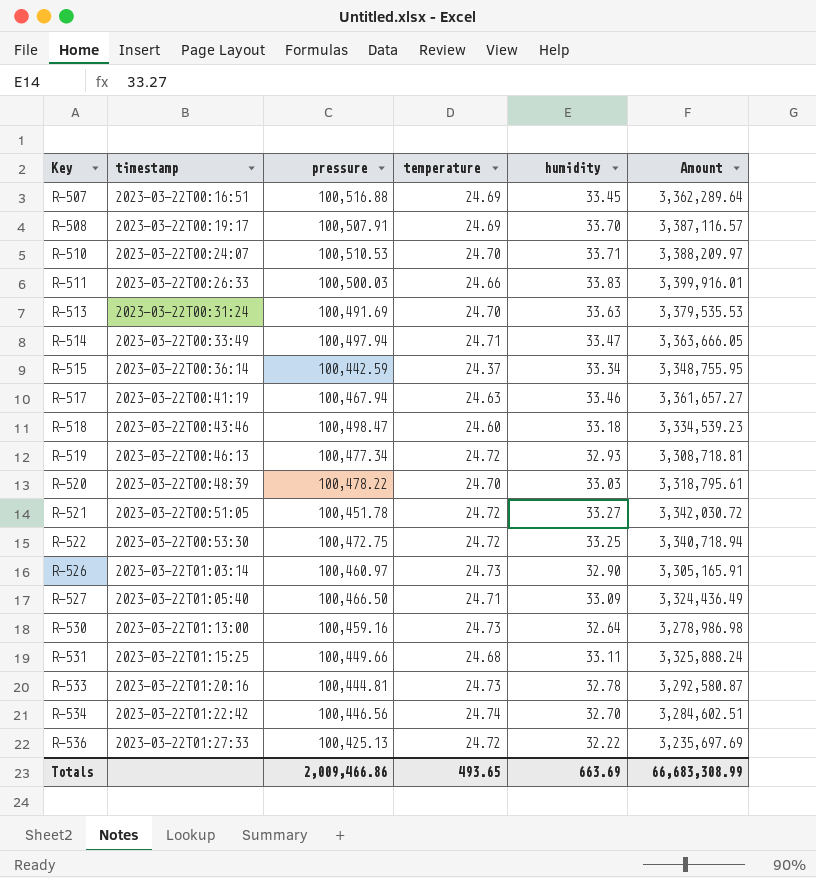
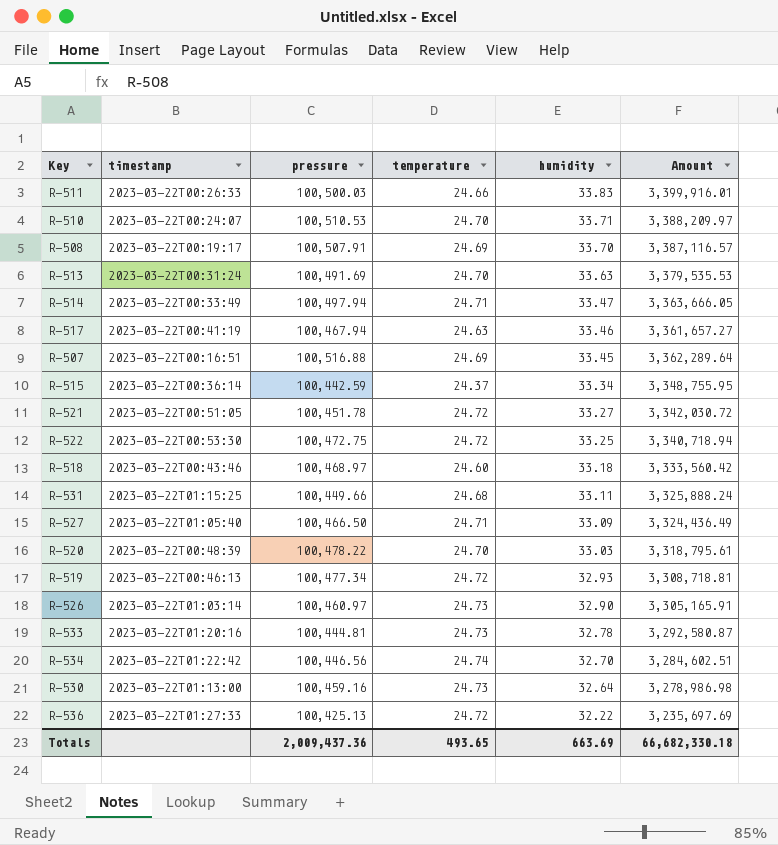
row order: Key ascending -> humidity descending
R-518 | pressure: 100,498.47 -> 100,468.97
R-518 | Amount: 3,334,539.23 -> 3,333,560.42
Totals | pressure: 2,009,466.86 -> 2,009,437.36
Totals | Amount: 66,683,308.99 -> 66,682,330.18

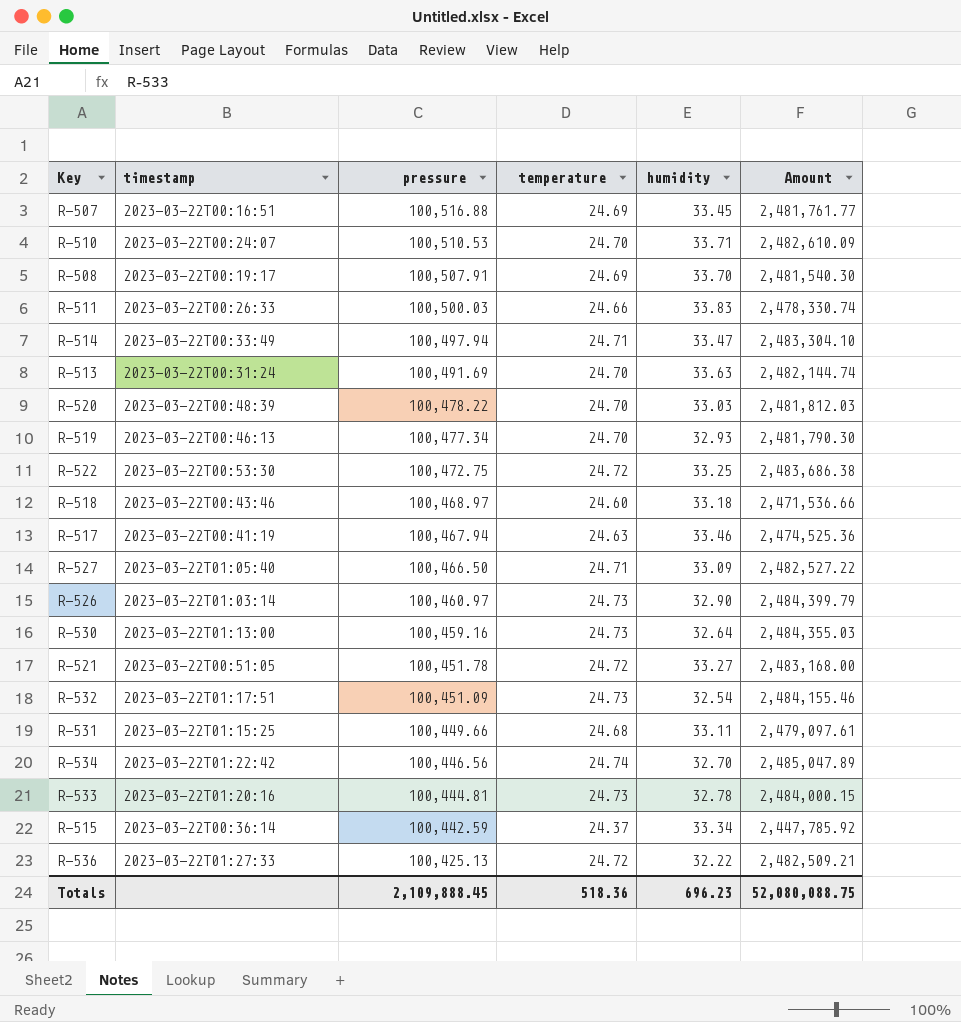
row order: humidity descending -> pressure descending
column Amount | formula: [pressure] * [humidity] -> [pressure] * [temperature]
R-519 | temperature: 24.72 -> 24.70
row R-532: none -> 2023-03-22T01:17:51 | 100,451.09 | 24.73 | 32.54 | 2,484,155.46
Totals | pressure: 2,009,437.36 -> 2,109,888.45
Totals | temperature: 493.65 -> 518.36
Totals | humidity: 663.69 -> 696.23
Totals | Amount: 66,682,330.18 -> 52,080,088.75

